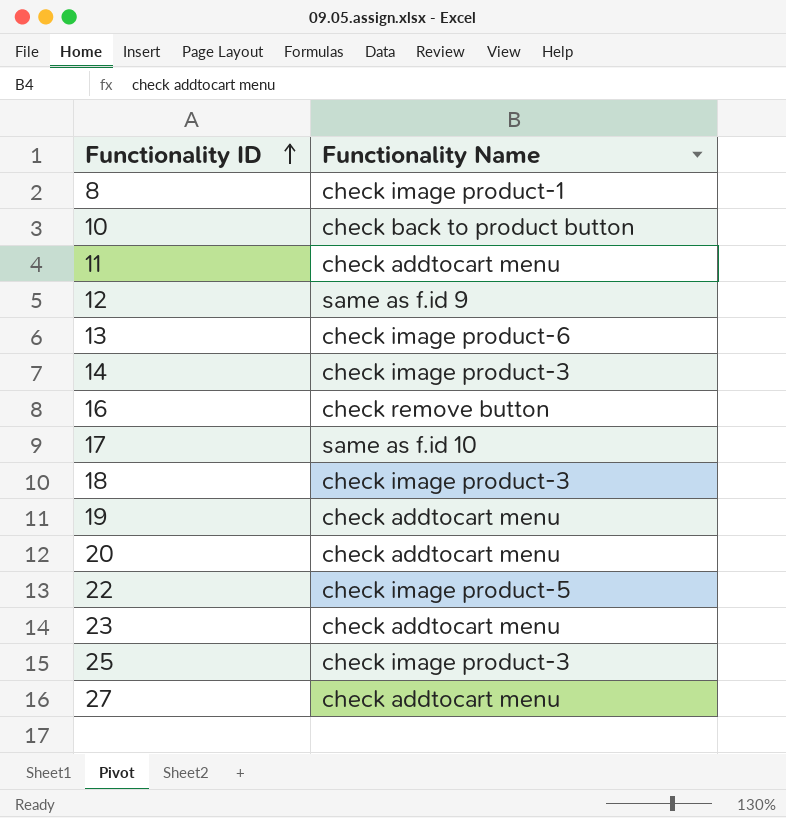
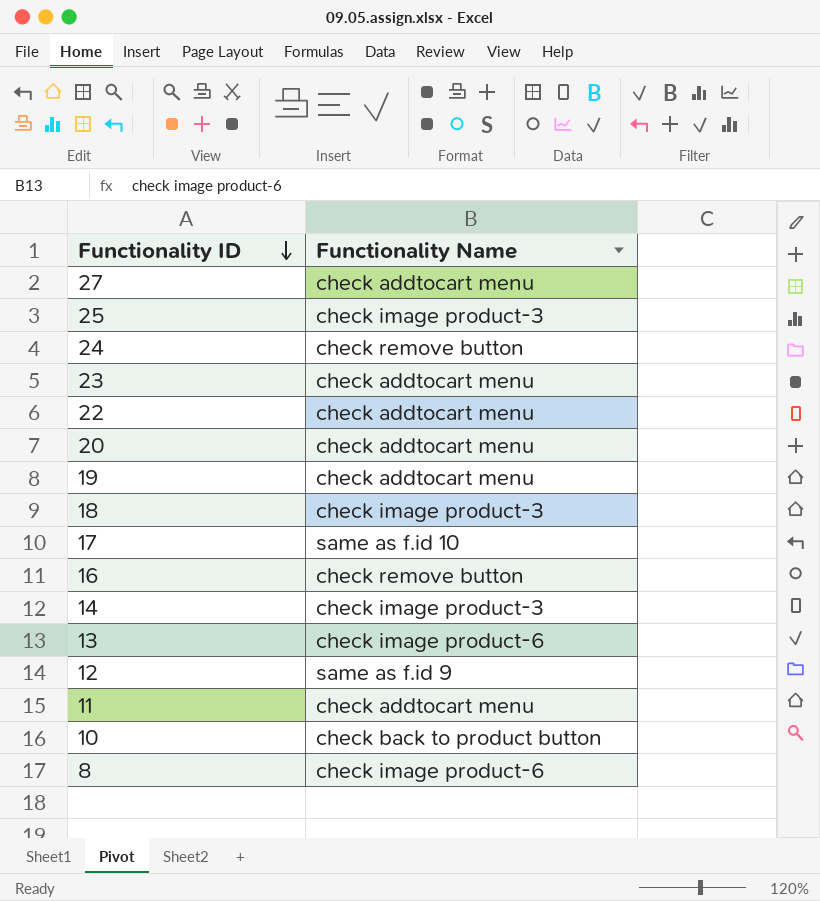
row order: Functionality ID ascending -> Functionality ID descending
row 24: none -> check remove button
22 | Functionality Name: check image product-5 -> check addtocart menu
8 | Functionality Name: check image product-1 -> check image product-6

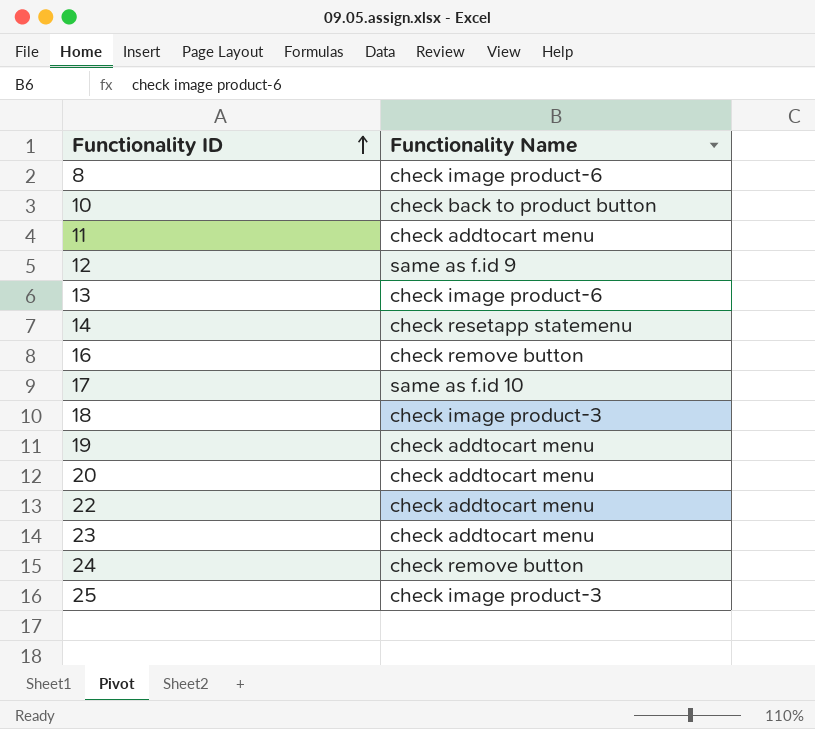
row order: Functionality ID descending -> Functionality ID ascending
row 27: check addtocart menu -> none
14 | Functionality Name: check image product-3 -> check resetapp statemenu

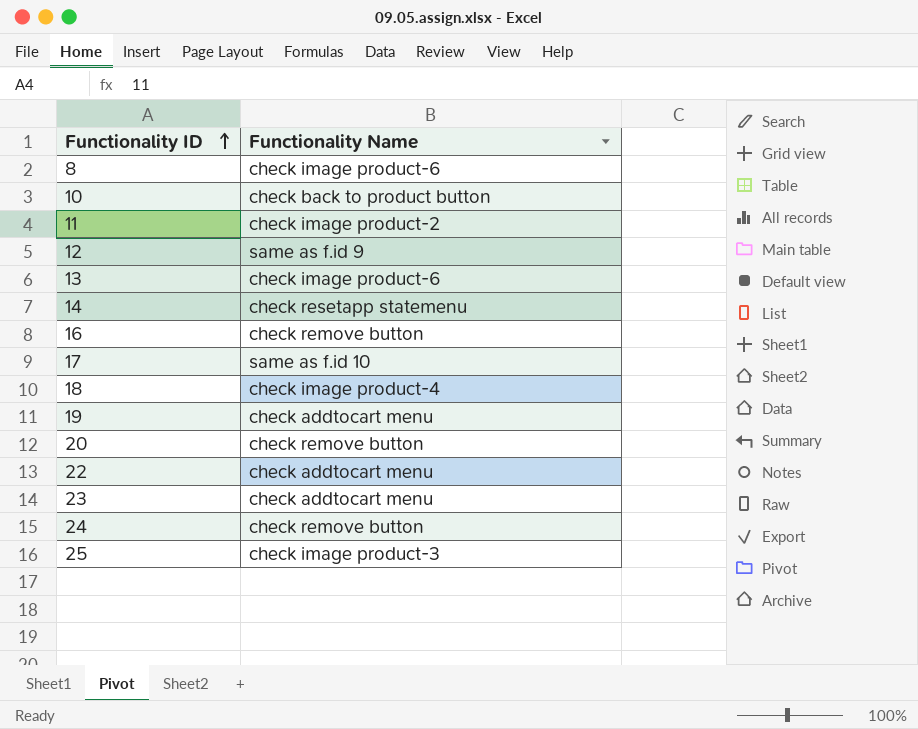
11 | Functionality Name: check addtocart menu -> check image product-2
18 | Functionality Name: check image product-3 -> check image product-4
20 | Functionality Name: check addtocart menu -> check remove button

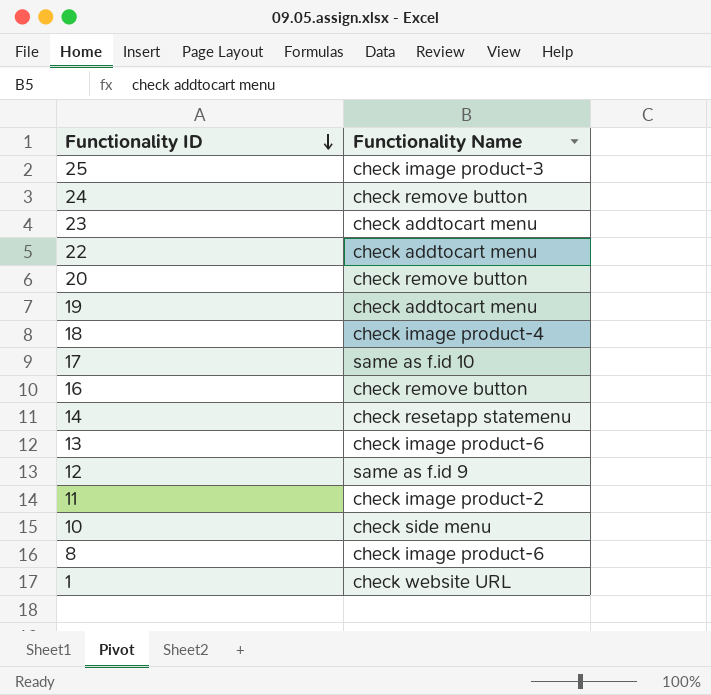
row order: Functionality ID ascending -> Functionality ID descending
10 | Functionality Name: check back to product button -> check side menu
row 1: none -> check website URL

